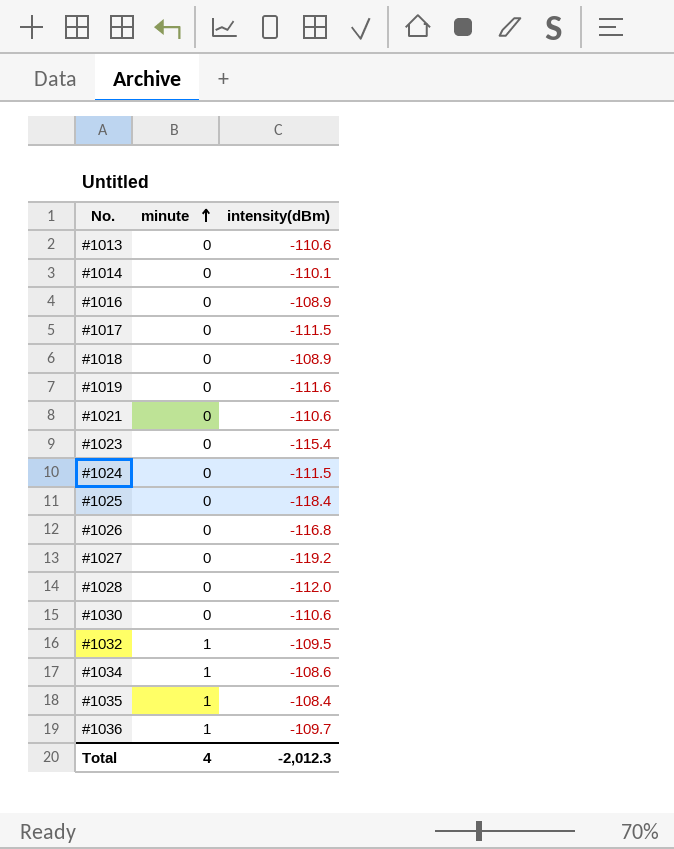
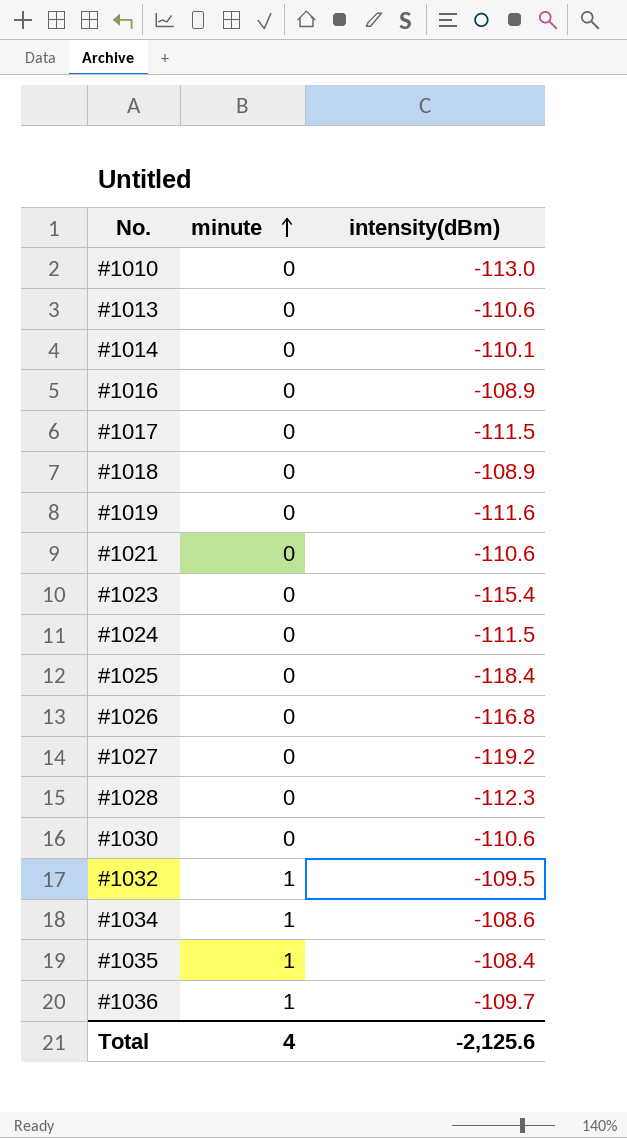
row #1010: none -> 0 | -113.0
#1028 | intensity(dBm): -112.0 -> -112.3
Total | intensity(dBm): -2,012.3 -> -2,125.6

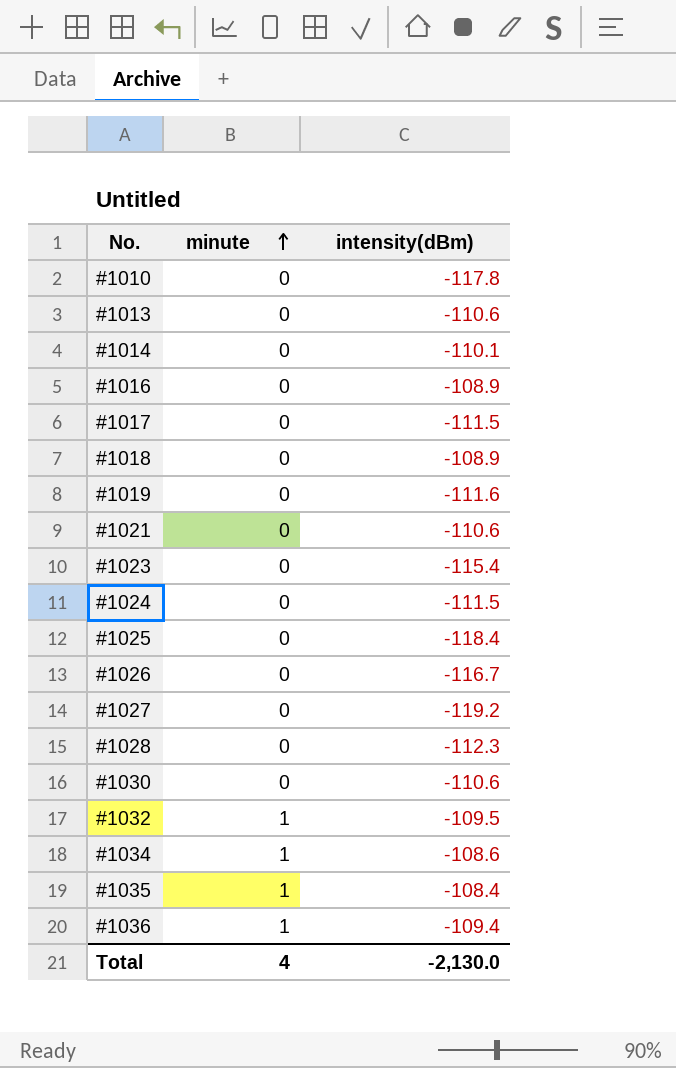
#1010 | intensity(dBm): -113.0 -> -117.8
#1026 | intensity(dBm): -116.8 -> -116.7
#1036 | intensity(dBm): -109.7 -> -109.4
Total | intensity(dBm): -2,125.6 -> -2,130.0

